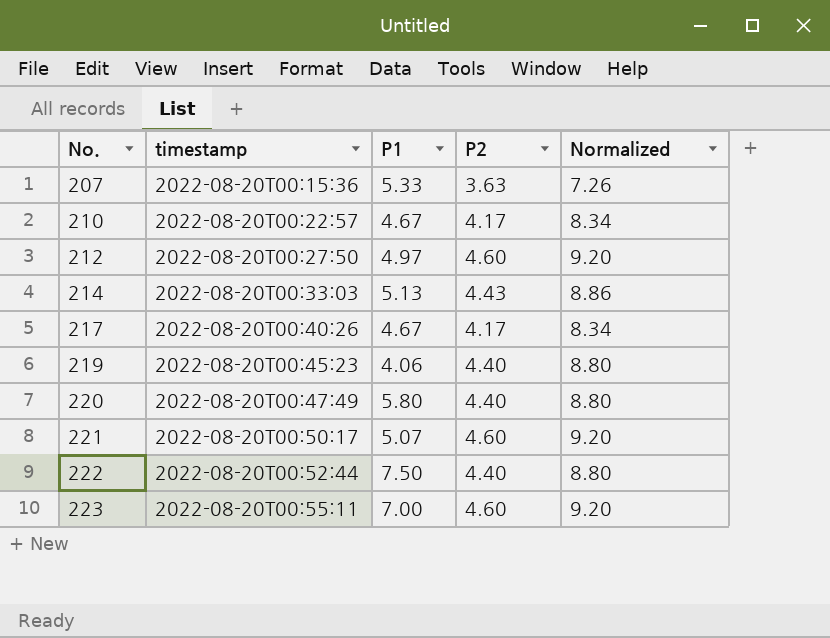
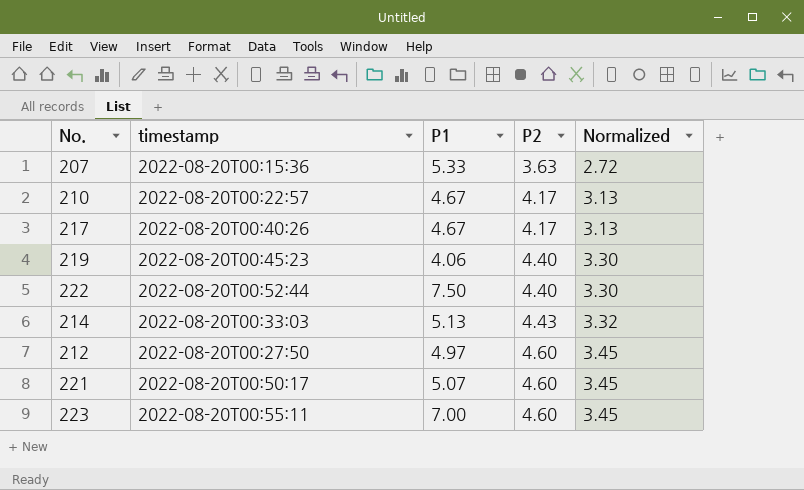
row order: No. ascending -> P2 ascending
column Normalized | formula: [P2] * 2 -> [P2] * 0.75
row 220: 2022-08-20T00:47:49 | 5.80 | 4.40 | 8.80 -> none

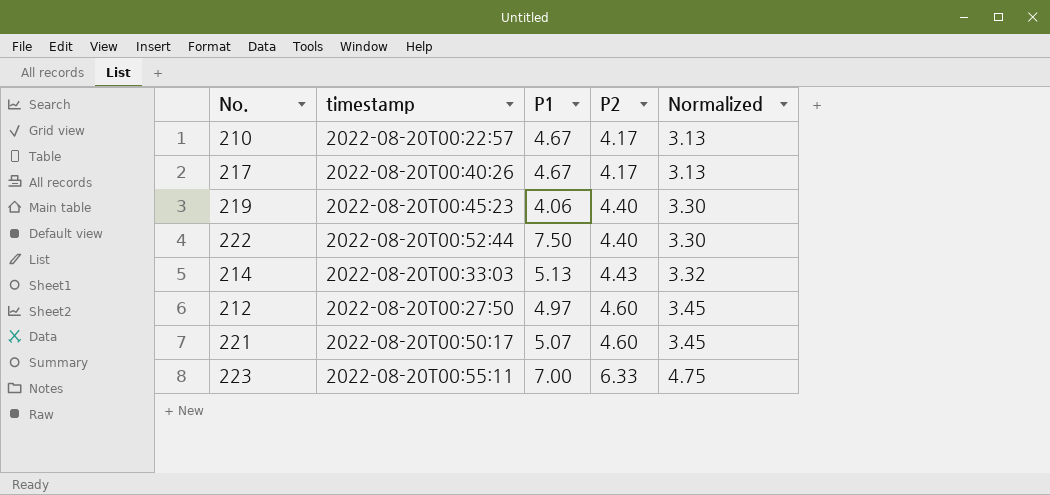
row 207: 2022-08-20T00:15:36 | 5.33 | 3.63 | 2.72 -> none
223 | P2: 4.60 -> 6.33
223 | Normalized: 3.45 -> 4.75

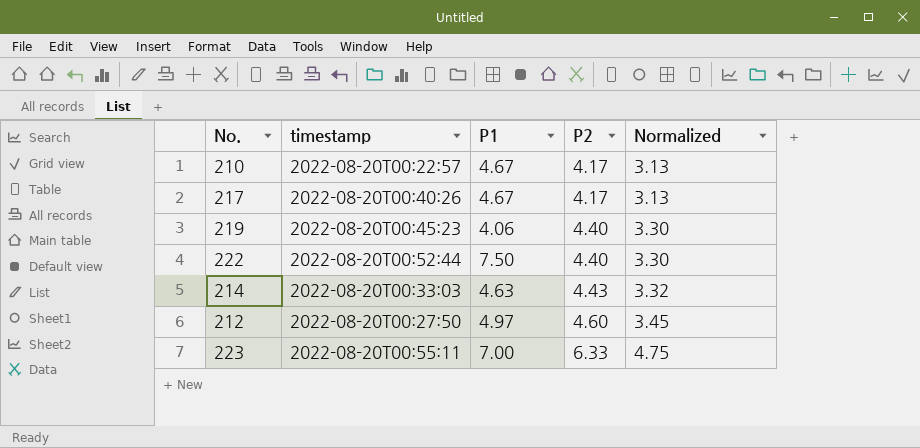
row 221: 2022-08-20T00:50:17 | 5.07 | 4.60 | 3.45 -> none
214 | P1: 5.13 -> 4.63

